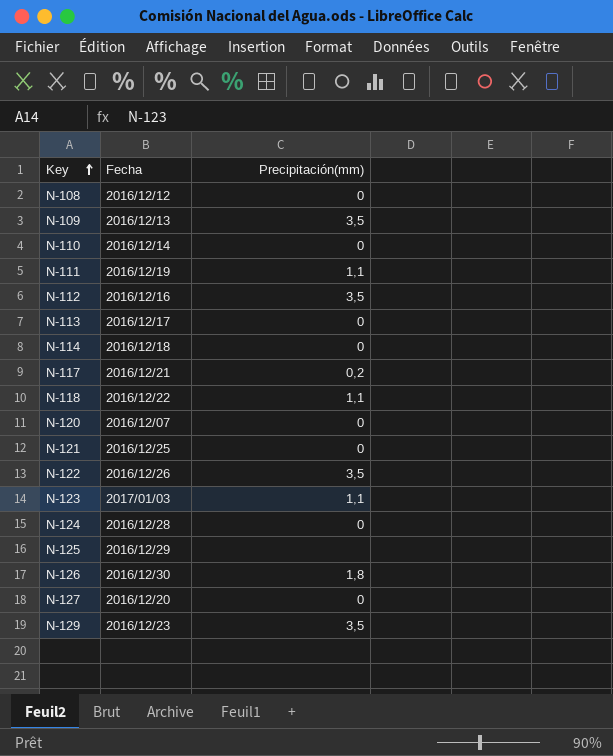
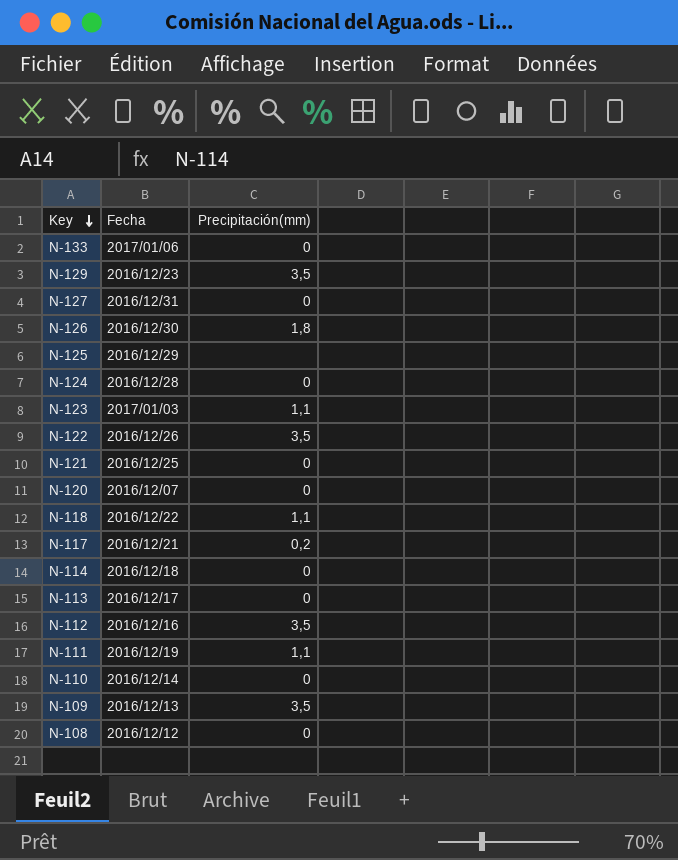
row order: Key ascending -> Key descending
row N-133: none -> 2017/01/06 | 0
N-127 | Fecha: 2016/12/20 -> 2016/12/31

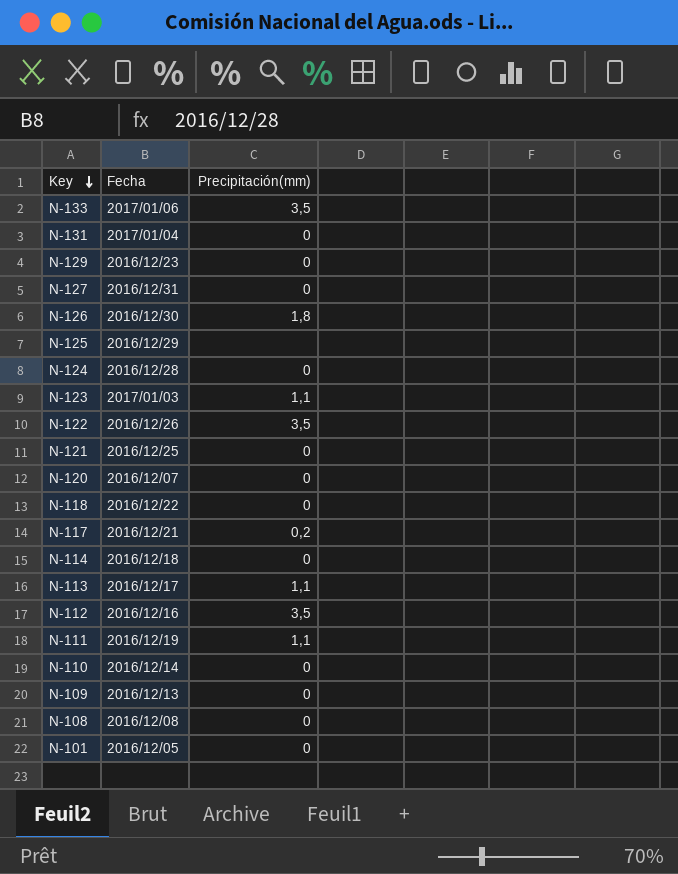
N-133 | Precipitación(mm): 0 -> 3,5
row N-131: none -> 2017/01/04 | 0
N-129 | Precipitación(mm): 3,5 -> 0
N-118 | Precipitación(mm): 1,1 -> 0
N-113 | Precipitación(mm): 0 -> 1,1
N-109 | Precipitación(mm): 3,5 -> 0
N-108 | Fecha: 2016/12/12 -> 2016/12/08
row N-101: none -> 2016/12/05 | 0

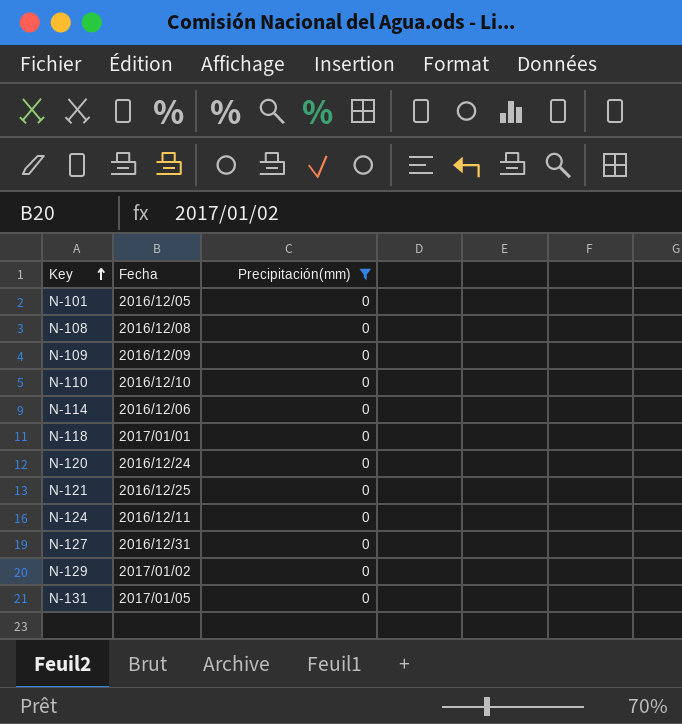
filter: none -> Precipitación(mm) = 0
row order: Key descending -> Key ascending
N-109 | Fecha: 2016/12/13 -> 2016/12/09
N-110 | Fecha: 2016/12/14 -> 2016/12/10
N-114 | Fecha: 2016/12/18 -> 2016/12/06
N-118 | Fecha: 2016/12/22 -> 2017/01/01
N-120 | Fecha: 2016/12/07 -> 2016/12/24
N-124 | Fecha: 2016/12/28 -> 2016/12/11
N-129 | Fecha: 2016/12/23 -> 2017/01/02
N-131 | Fecha: 2017/01/04 -> 2017/01/05

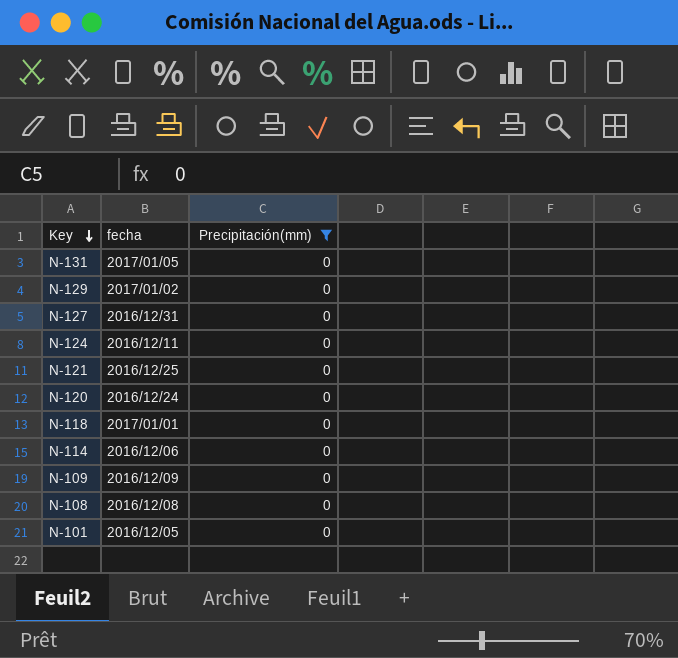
row order: Key ascending -> Key descending
column name: Fecha -> fecha
row N-110: 2016/12/10 | 0 -> none

